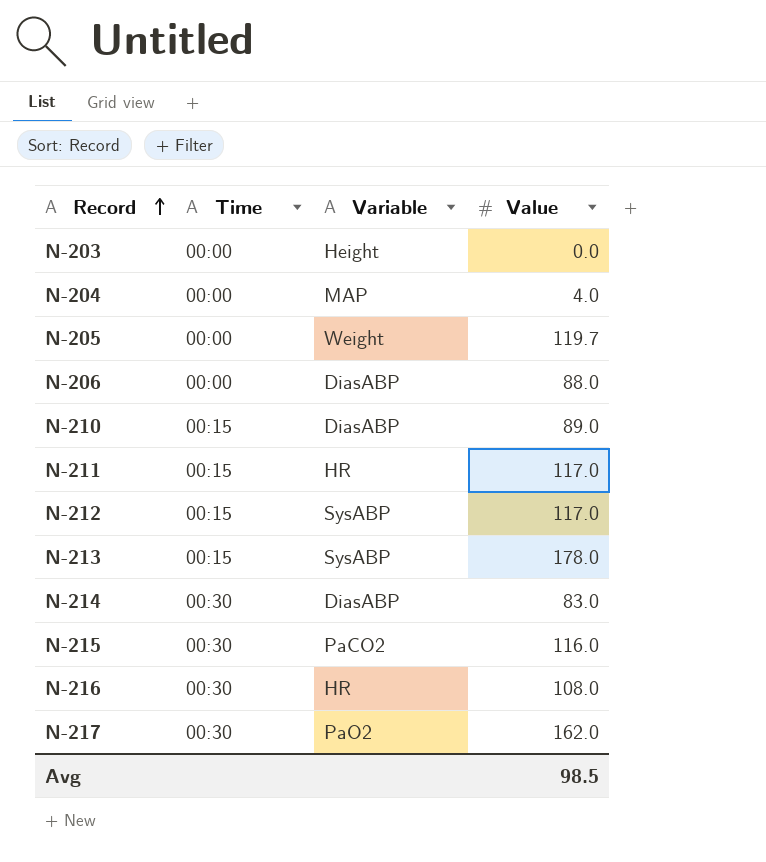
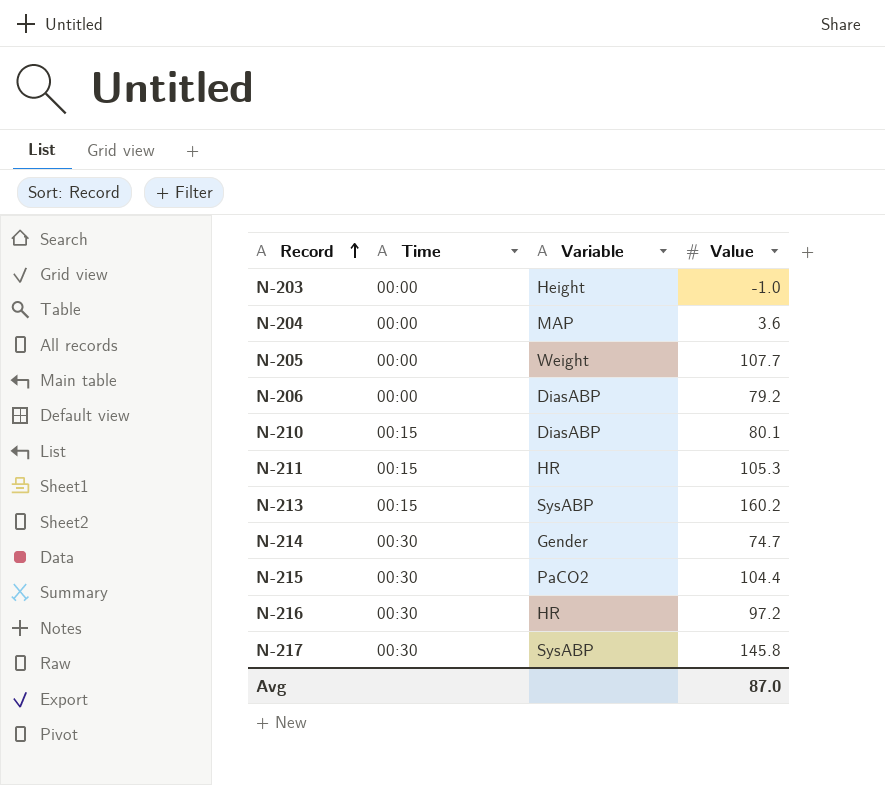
row N-212: 00:15 | SysABP | 117.0 -> none
N-203 | Value: 0.0 -> -1.0
N-204 | Value: 4.0 -> 3.6
N-205 | Value: 119.7 -> 107.7
N-206 | Value: 88.0 -> 79.2
N-210 | Value: 89.0 -> 80.1
N-211 | Value: 117.0 -> 105.3
N-213 | Value: 178.0 -> 160.2
N-214 | Variable: DiasABP -> Gender
N-214 | Value: 83.0 -> 74.7
N-215 | Value: 116.0 -> 104.4
N-216 | Value: 108.0 -> 97.2
N-217 | Variable: PaO2 -> SysABP
N-217 | Value: 162.0 -> 145.8
Avg | Value: 98.5 -> 87.0

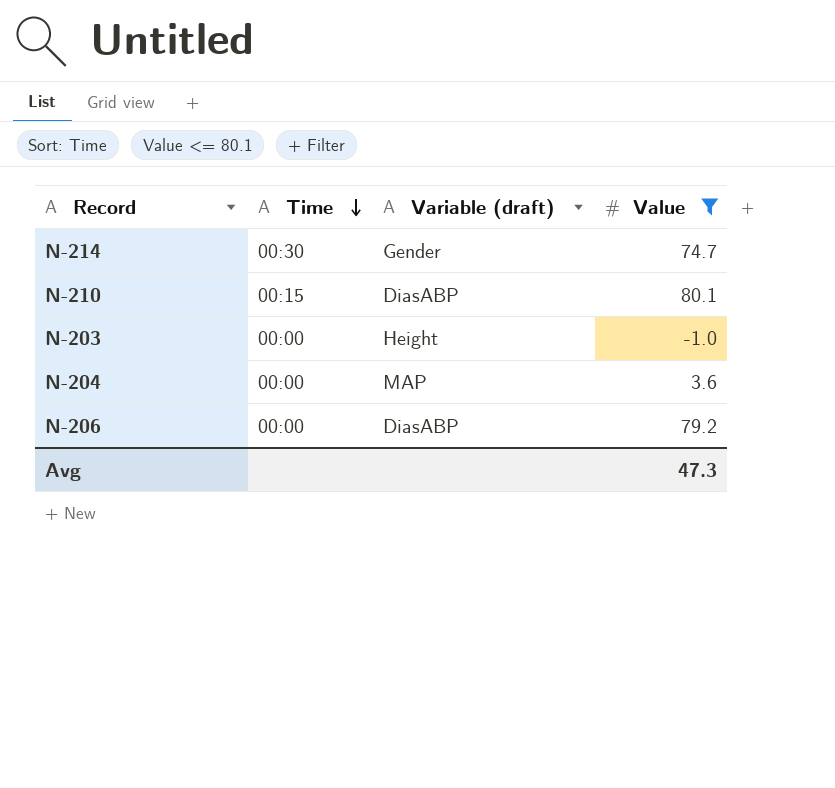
filter: none -> Value <= 80.1
row order: Record ascending -> Time descending
column name: Variable -> Variable (draft)
Avg | Value: 87.0 -> 47.3

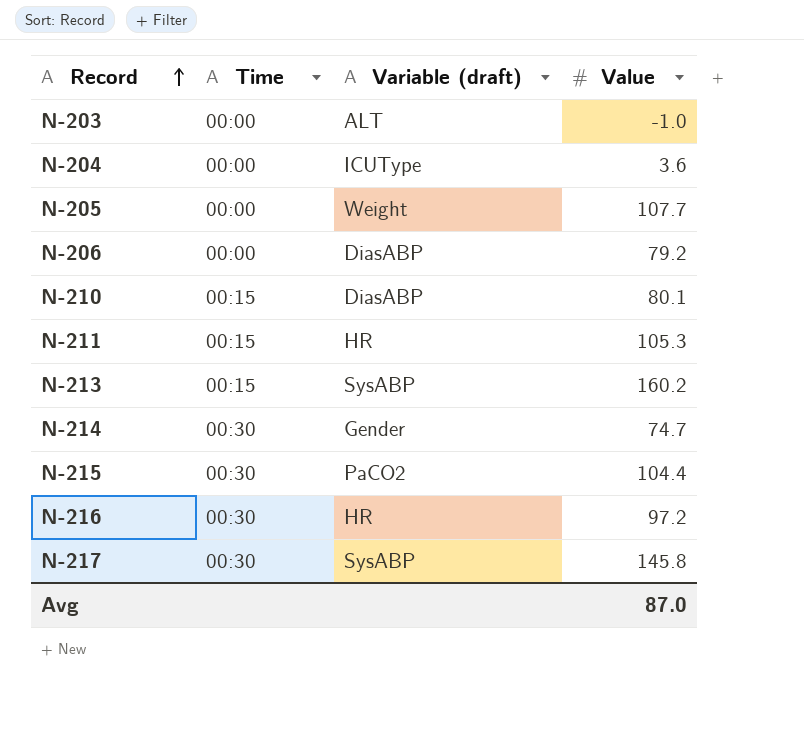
filter: Value <= 80.1 -> none
row order: Time descending -> Record ascending
N-203 | Variable (draft): Height -> ALT
N-204 | Variable (draft): MAP -> ICUType
Avg | Value: 47.3 -> 87.0

